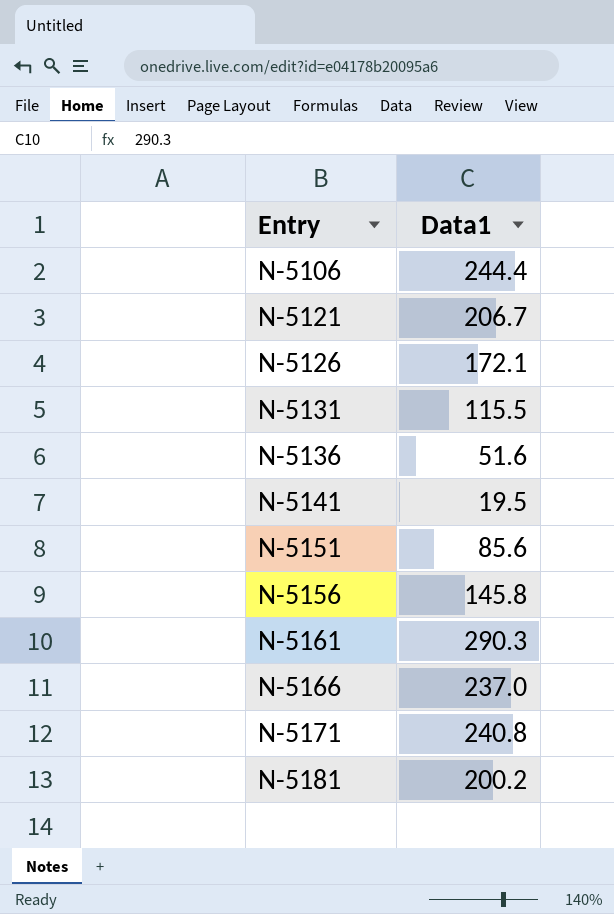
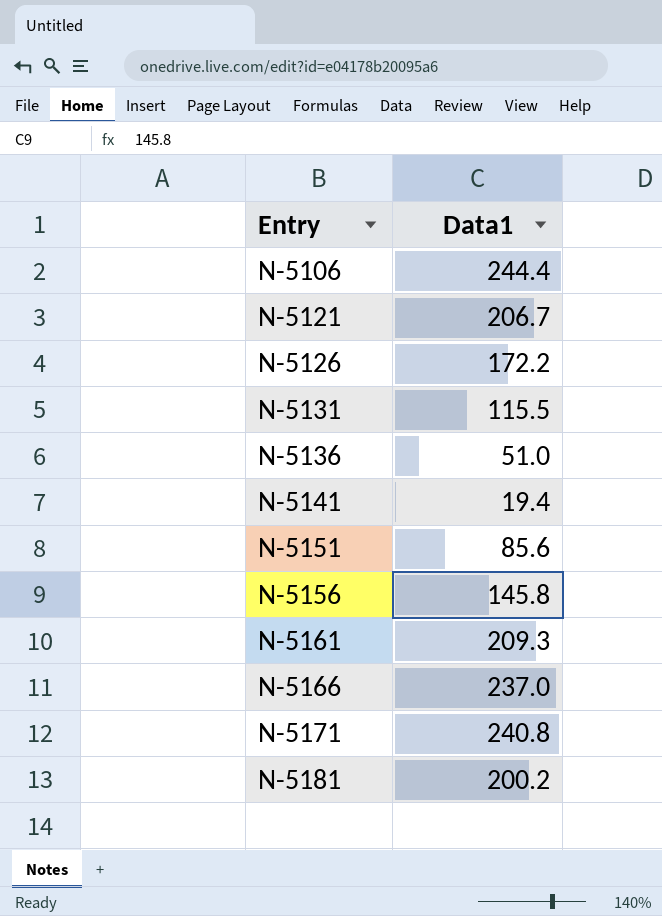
N-5126 | Data1: 172.1 -> 172.2
N-5136 | Data1: 51.6 -> 51.0
N-5141 | Data1: 19.5 -> 19.4
N-5161 | Data1: 290.3 -> 209.3

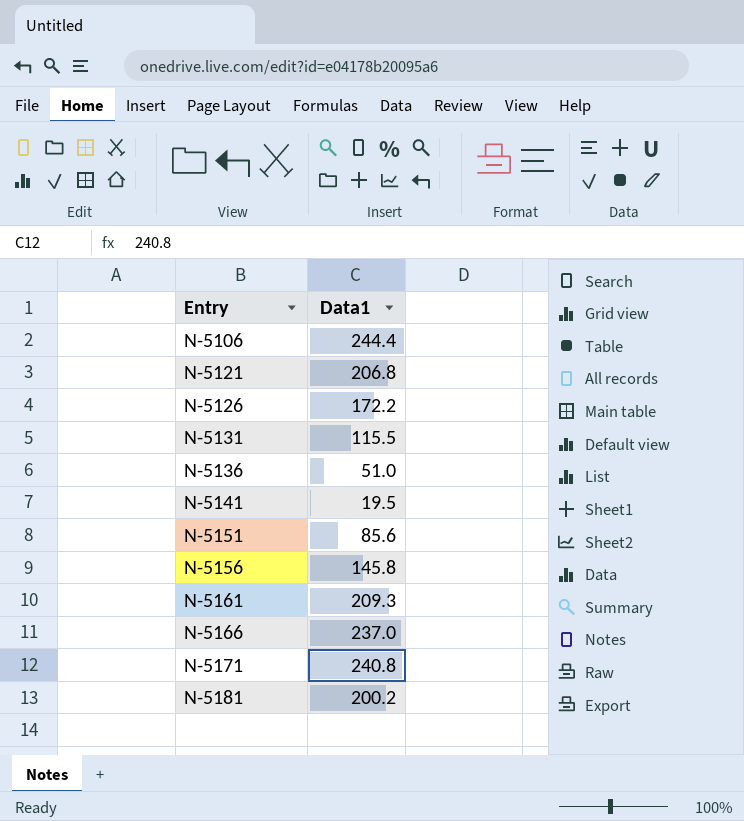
N-5121 | Data1: 206.7 -> 206.8
N-5141 | Data1: 19.4 -> 19.5

